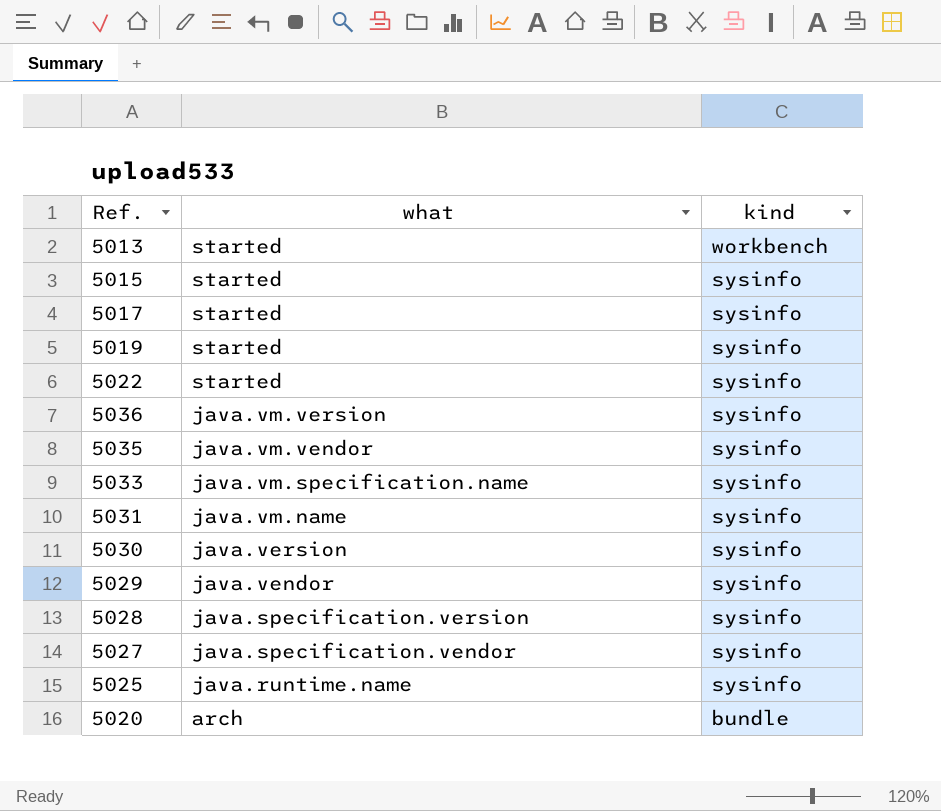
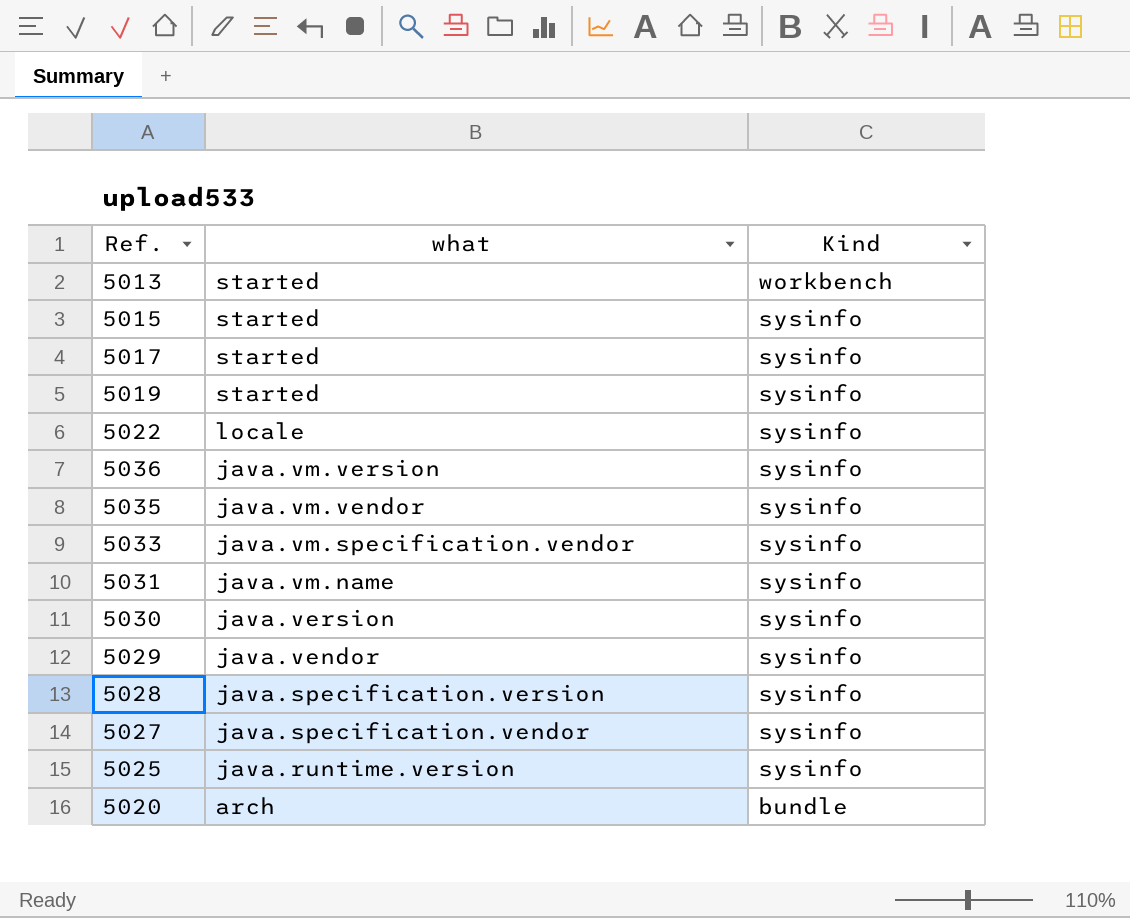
column name: kind -> Kind
5022 | what: started -> locale
5033 | what: java.vm.specification.name -> java.vm.specification.vendor
5025 | what: java.runtime.name -> java.runtime.version

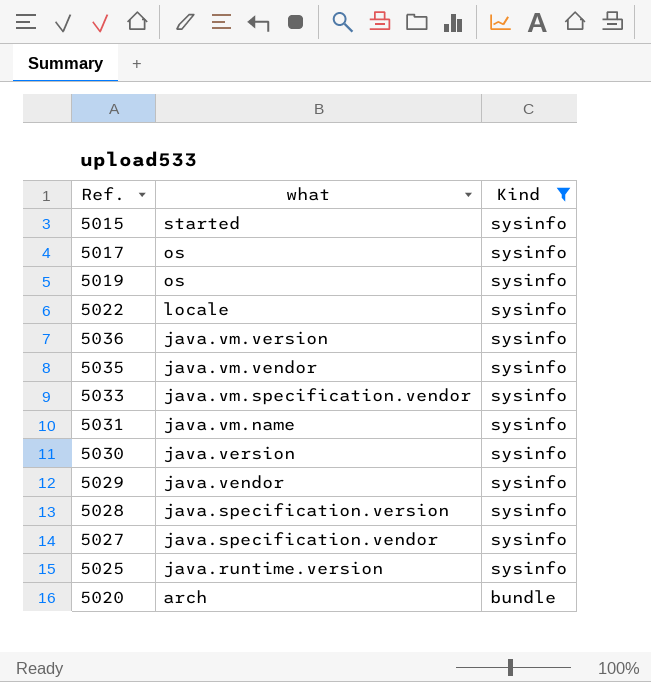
filter: none -> Kind != workbench
5017 | what: started -> os
5019 | what: started -> os

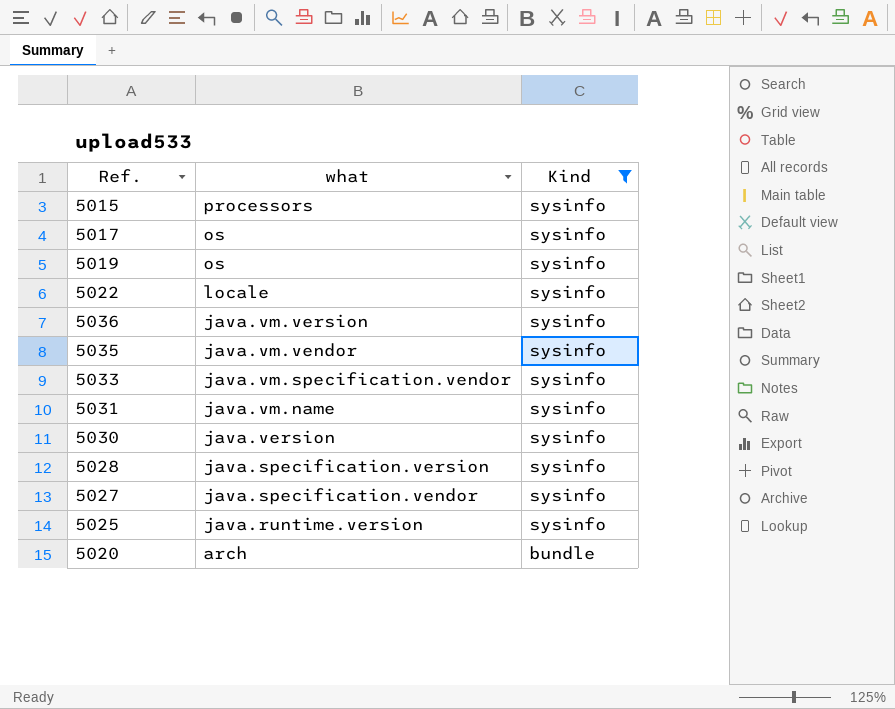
row 5029: java.vendor | sysinfo -> none
5015 | what: started -> processors

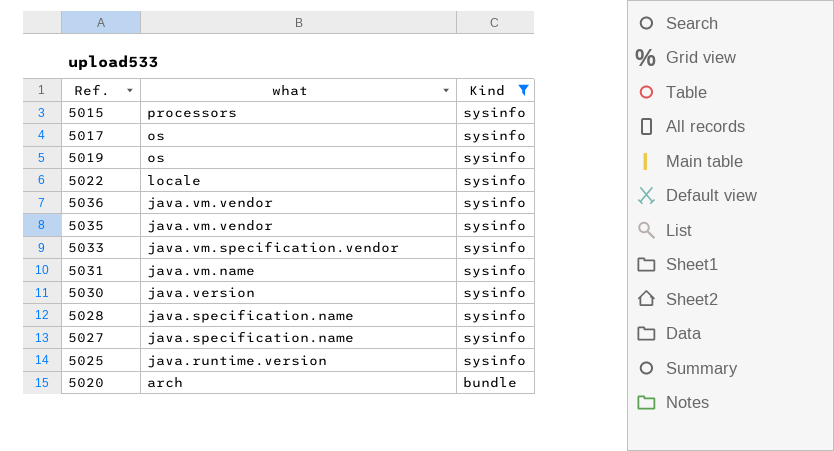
5036 | what: java.vm.version -> java.vm.vendor
5028 | what: java.specification.version -> java.specification.name
5027 | what: java.specification.vendor -> java.specification.name

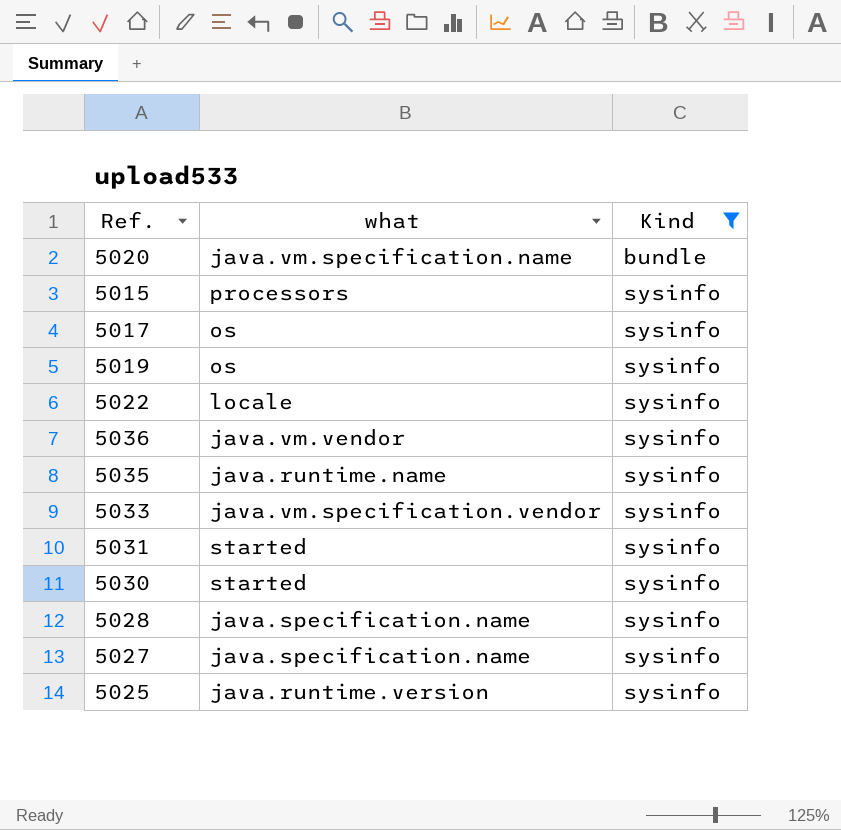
row order: what descending -> Kind ascending
5020 | what: arch -> java.vm.specification.name
5035 | what: java.vm.vendor -> java.runtime.name
5031 | what: java.vm.name -> started
5030 | what: java.version -> started

